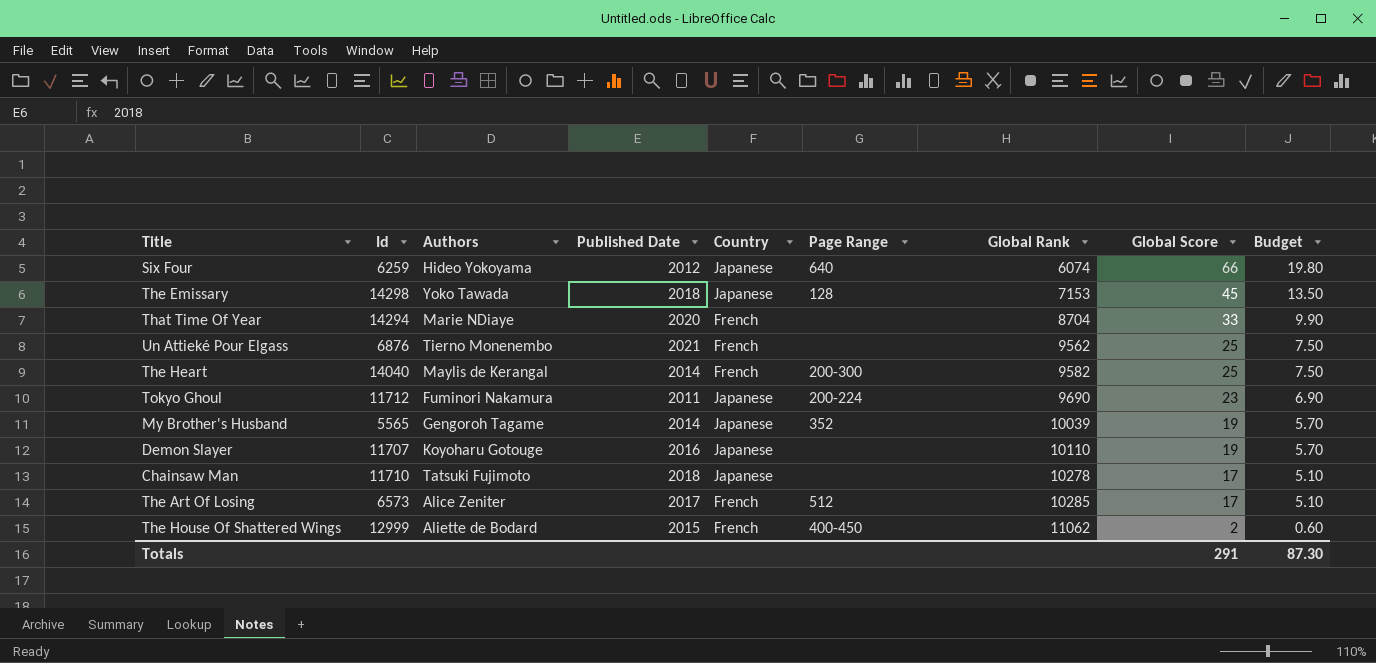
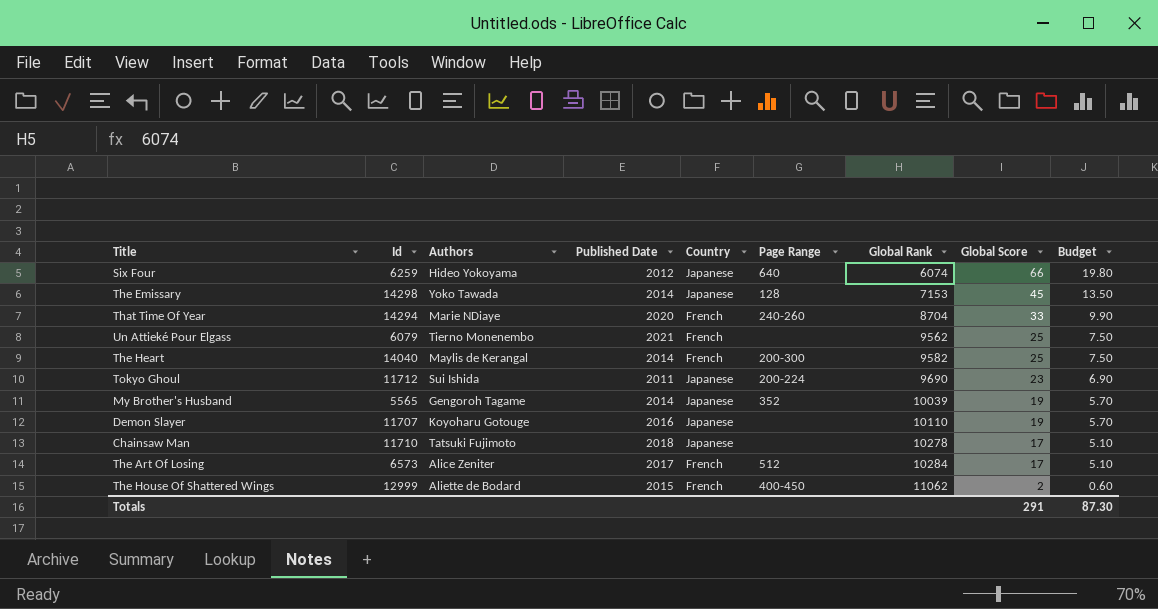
The Emissary | Published Date: 2018 -> 2014
That Time Of Year | Page Range: none -> 240-260
Un Attieké Pour Elgass | Id: 6876 -> 6079
Tokyo Ghoul | Authors: Fuminori Nakamura -> Sui Ishida
The Art Of Losing | Global Rank: 10285 -> 10284

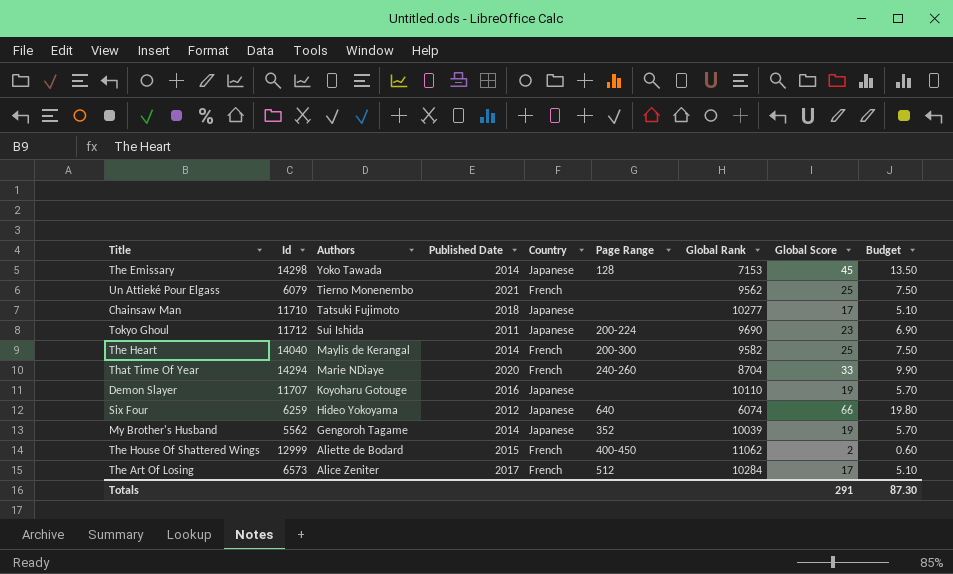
row order: Global Rank ascending -> Authors descending
Chainsaw Man | Global Rank: 10278 -> 10277
My Brother's Husband | Id: 5565 -> 5562

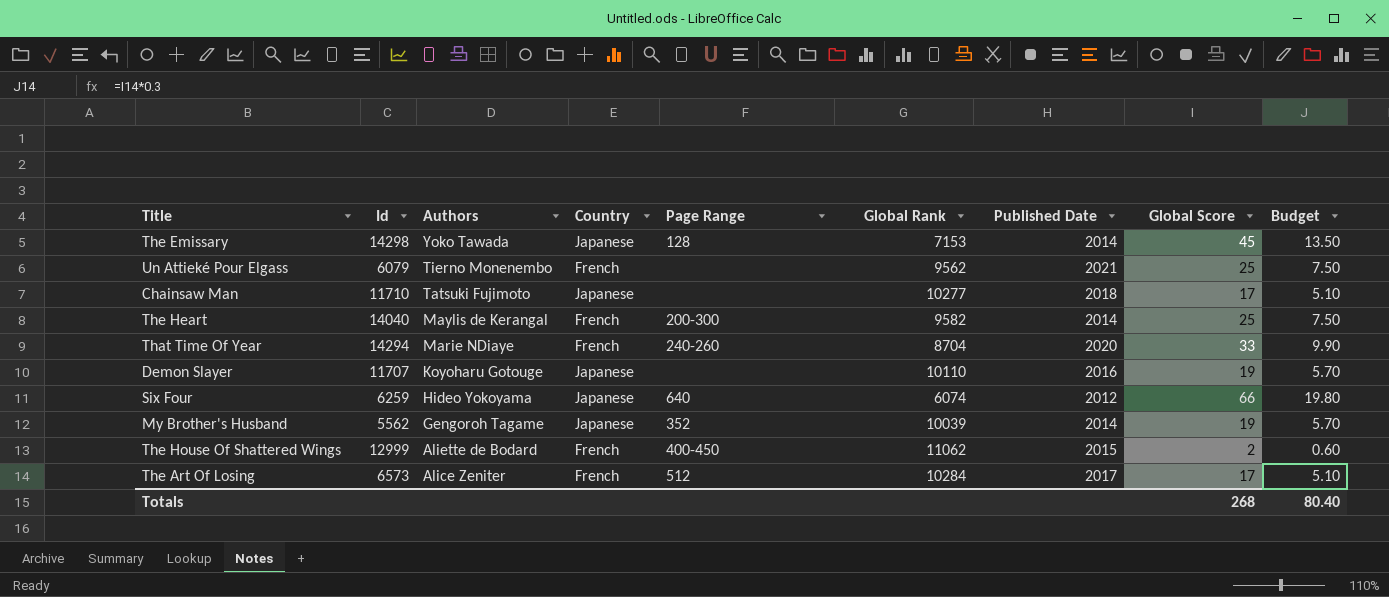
column Published Date | position: 4 -> 7
row Tokyo Ghoul: 11712 | Sui Ishida | 2011 | Japanese | 200-224 | 9690 | 23 | 6.90 -> none
Totals | Global Score: 291 -> 268
Totals | Budget: 87.30 -> 80.40

